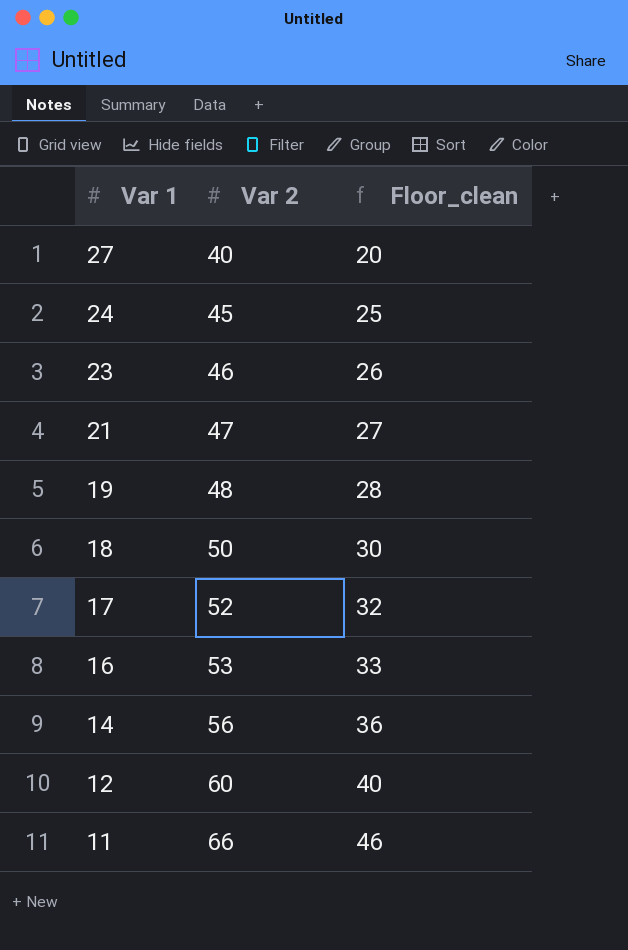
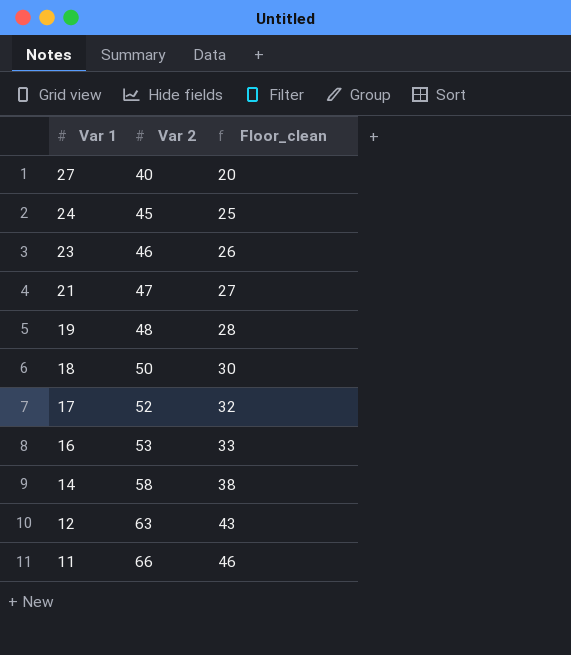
14 | Var 2: 56 -> 58
14 | Floor_clean: 36 -> 38
12 | Var 2: 60 -> 63
12 | Floor_clean: 40 -> 43

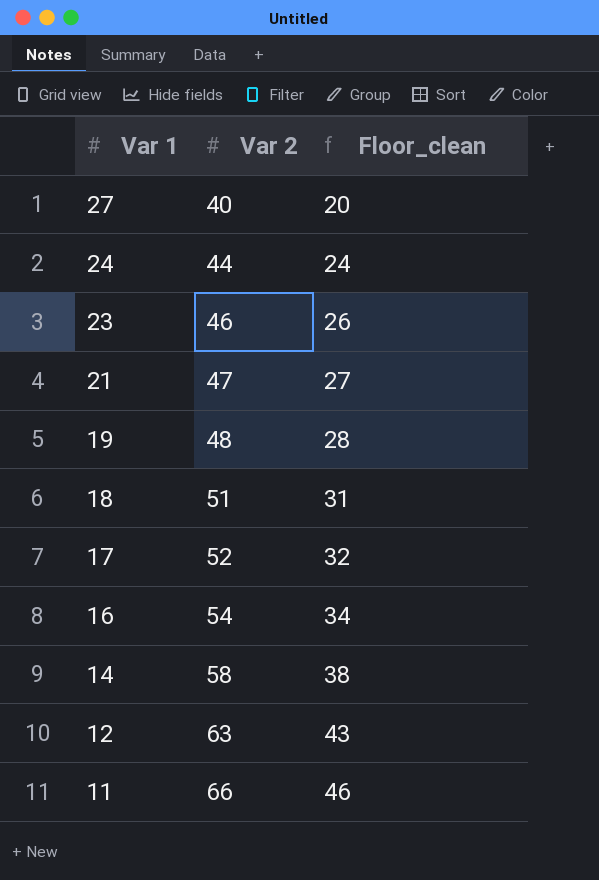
24 | Var 2: 45 -> 44
24 | Floor_clean: 25 -> 24
18 | Var 2: 50 -> 51
18 | Floor_clean: 30 -> 31
16 | Var 2: 53 -> 54
16 | Floor_clean: 33 -> 34

